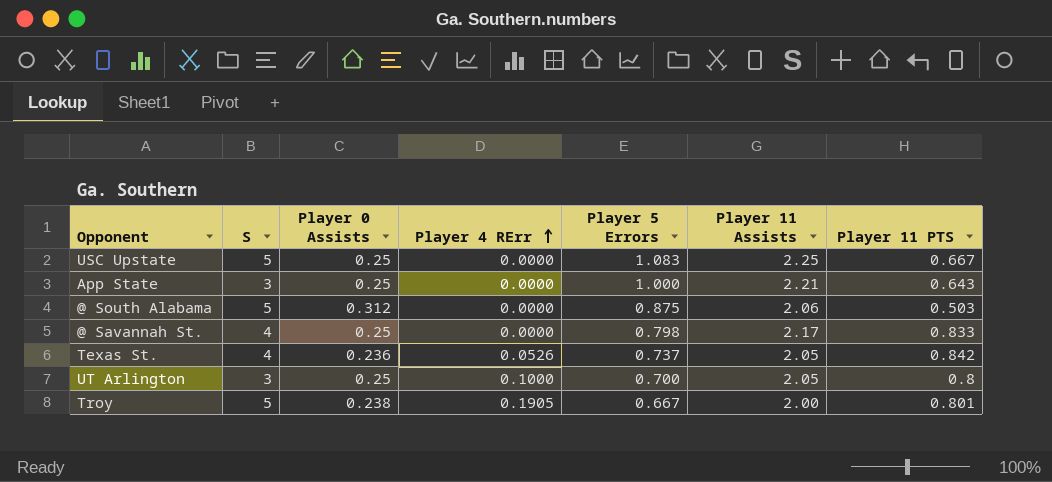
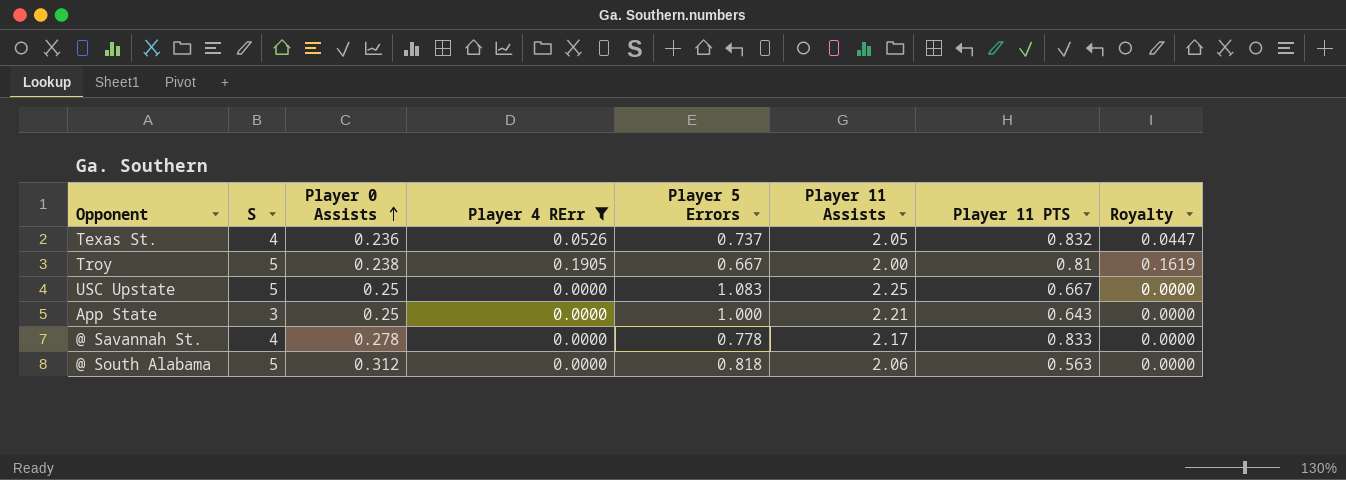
filter: none -> Player 4 RErr != 0.1000
row order: Player 4 RErr ascending -> Player 0 Assists ascending
column Royalty | formula: none -> [Player 4 RErr] * 0.85
Texas St. | Player 11 PTS: 0.842 -> 0.832
Troy | Player 11 PTS: 0.801 -> 0.81
@ Savannah St. | Player 0 Assists: 0.25 -> 0.278
@ Savannah St. | Player 5 Errors: 0.798 -> 0.778
@ South Alabama | Player 5 Errors: 0.875 -> 0.818
@ South Alabama | Player 11 PTS: 0.503 -> 0.563

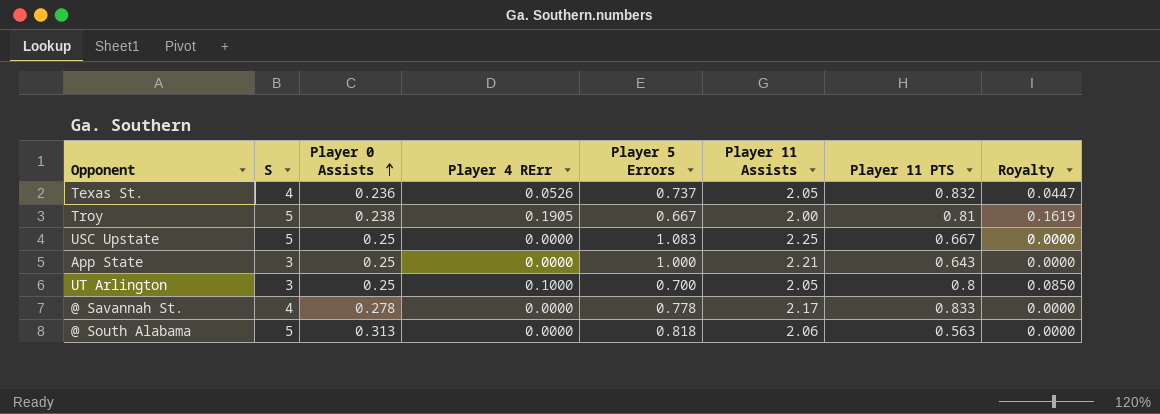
filter: Player 4 RErr != 0.1000 -> none
@ South Alabama | Player 0 Assists: 0.312 -> 0.313

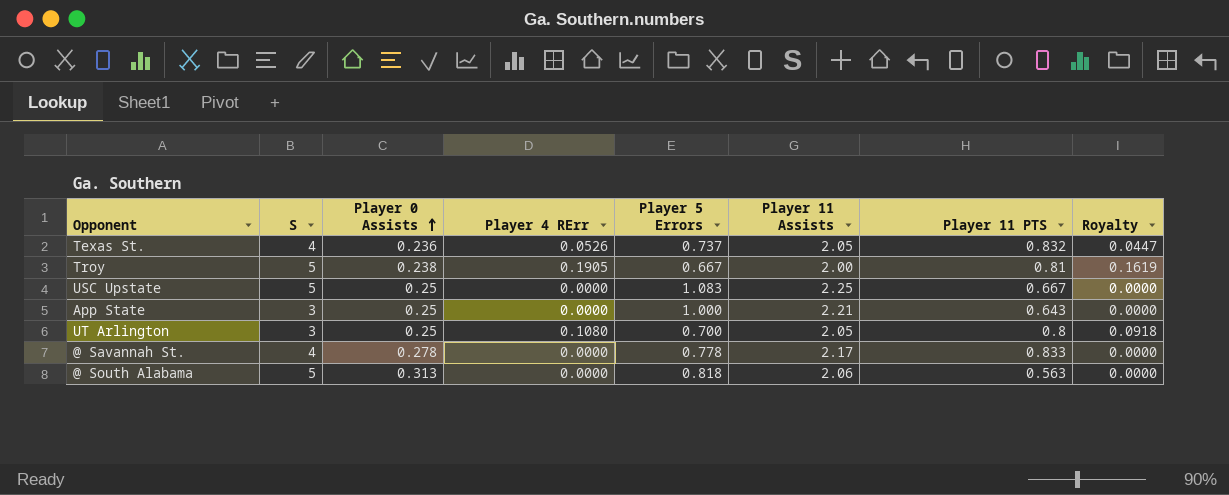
UT Arlington | Player 4 RErr: 0.1000 -> 0.1080
UT Arlington | Royalty: 0.0850 -> 0.0918

